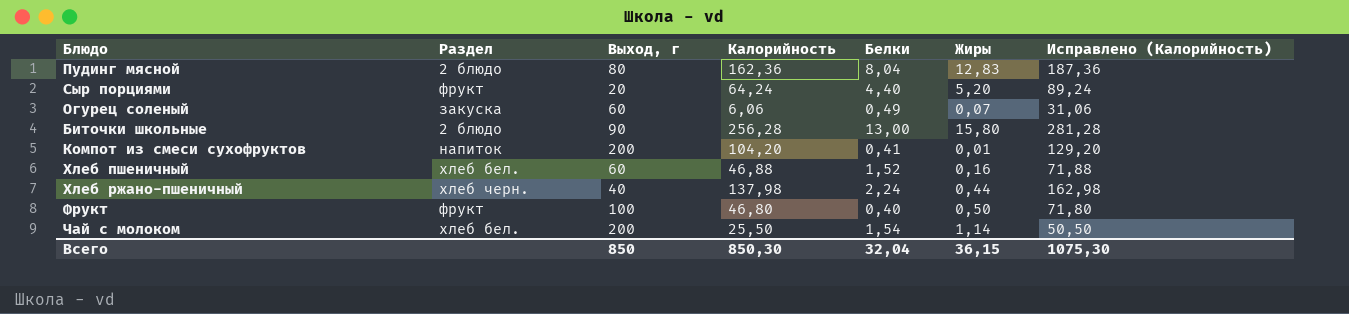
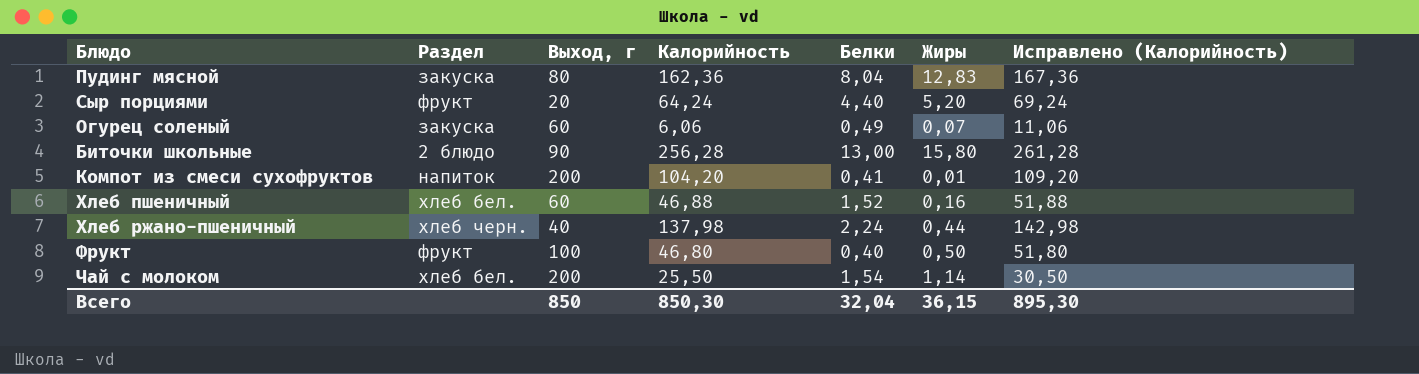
column Исправлено (Калорийность) | formula: [Калорийность] + 25 -> [Калорийность] + 5
Пудинг мясной | Раздел: 2 блюдо -> закуска
Всего | Исправлено (Калорийность): 1075,30 -> 895,30

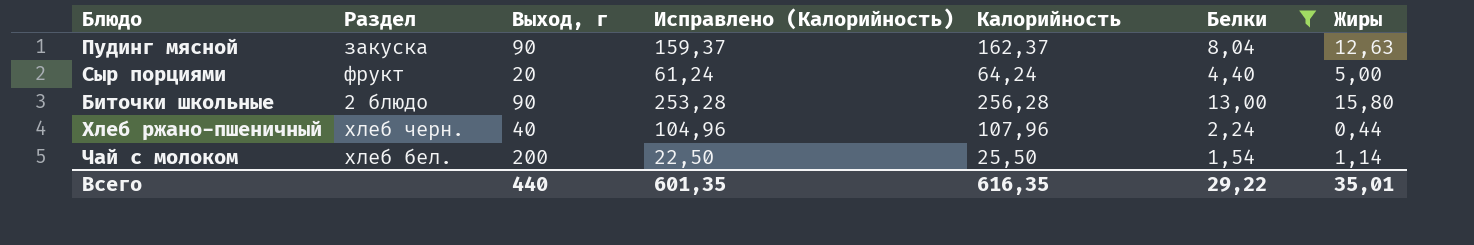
filter: none -> Белки >= 1,54
column Исправлено (Калорийность) | formula: [Калорийность] + 5 -> [Калорийность] - 3
column Исправлено (Калорийность) | position: 7 -> 4
Пудинг мясной | Выход, г: 80 -> 90
Пудинг мясной | Калорийность: 162,36 -> 162,37
Пудинг мясной | Жиры: 12,83 -> 12,63
Сыр порциями | Жиры: 5,20 -> 5,00
Хлеб ржано-пшеничный | Калорийность: 137,98 -> 107,96
Всего | Выход, г: 850 -> 440
Всего | Исправлено (Калорийность): 895,30 -> 601,35
Всего | Калорийность: 850,30 -> 616,35
Всего | Белки: 32,04 -> 29,22
Всего | Жиры: 36,15 -> 35,01

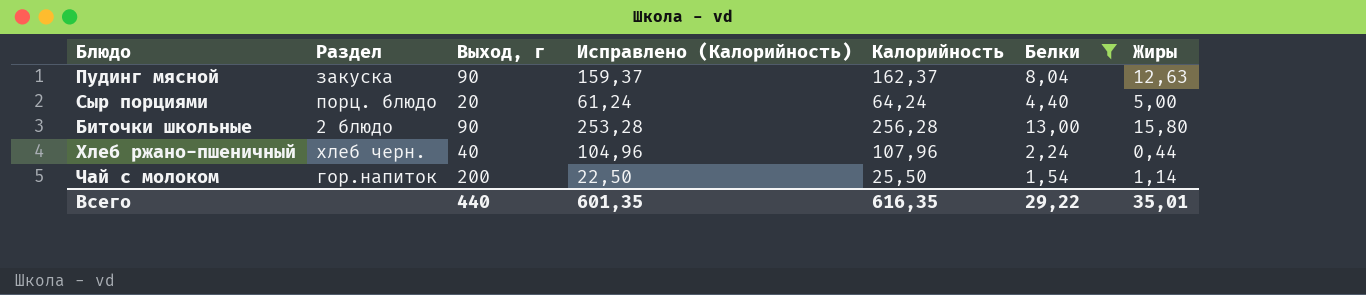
Сыр порциями | Раздел: фрукт -> порц. блюдо
Чай с молоком | Раздел: хлеб бел. -> гор.напиток

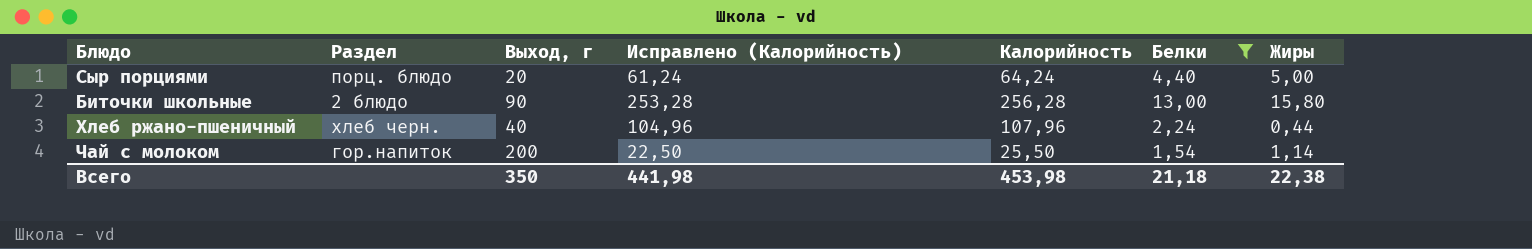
row Пудинг мясной: закуска | 90 | 159,37 | 162,37 | 8,04 | 12,63 -> none
Всего | Выход, г: 440 -> 350
Всего | Исправлено (Калорийность): 601,35 -> 441,98
Всего | Калорийность: 616,35 -> 453,98
Всего | Белки: 29,22 -> 21,18
Всего | Жиры: 35,01 -> 22,38

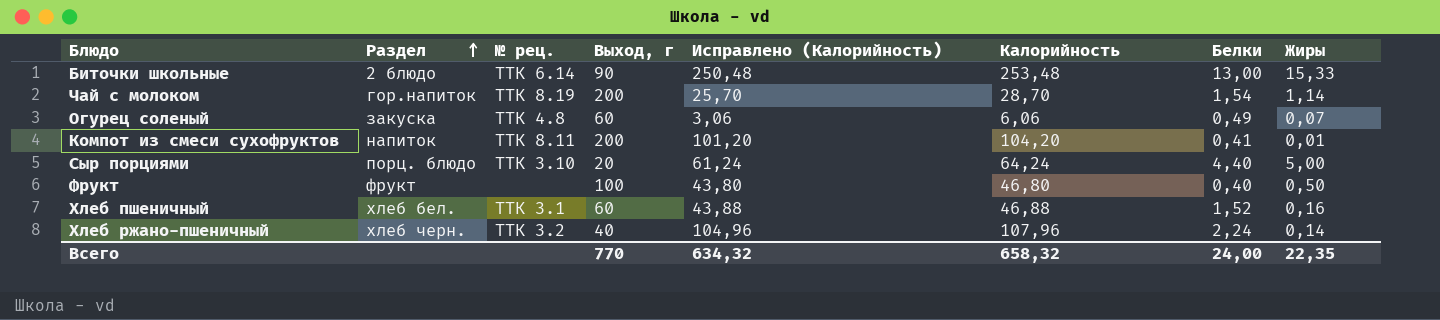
filter: Белки >= 1,54 -> none
row order: none -> Раздел ascending
column № рец. | position: none -> 3
Биточки школьные | Исправлено (Калорийность): 253,28 -> 250,48
Биточки школьные | Калорийность: 256,28 -> 253,48
Биточки школьные | Жиры: 15,80 -> 15,33
Чай с молоком | Исправлено (Калорийность): 22,50 -> 25,70
Чай с молоком | Калорийность: 25,50 -> 28,70
Хлеб ржано-пшеничный | Жиры: 0,44 -> 0,14
Всего | Выход, г: 350 -> 770
Всего | Исправлено (Калорийность): 441,98 -> 634,32
Всего | Калорийность: 453,98 -> 658,32
Всего | Белки: 21,18 -> 24,00
Всего | Жиры: 22,38 -> 22,35

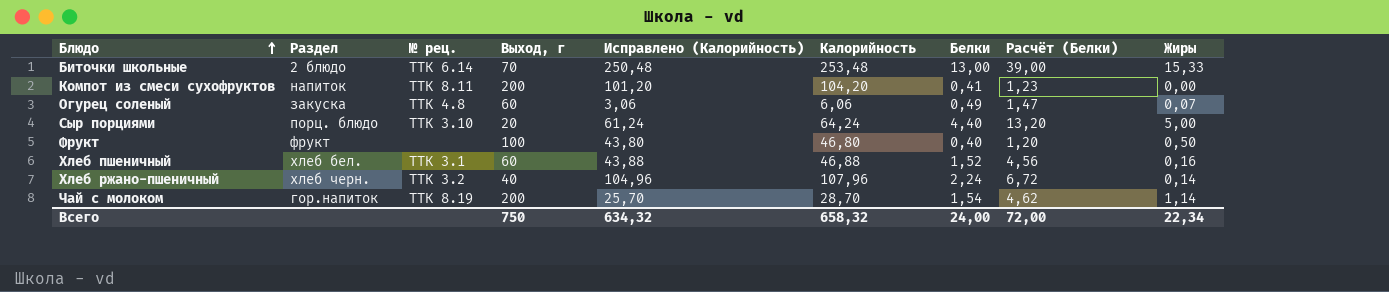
row order: Раздел ascending -> Блюдо ascending
column Расчёт (Белки) | formula: none -> [Белки] * 3
Биточки школьные | Выход, г: 90 -> 70
Компот из смеси сухофруктов | Жиры: 0,01 -> 0,00
Всего | Выход, г: 770 -> 750
Всего | Жиры: 22,35 -> 22,34

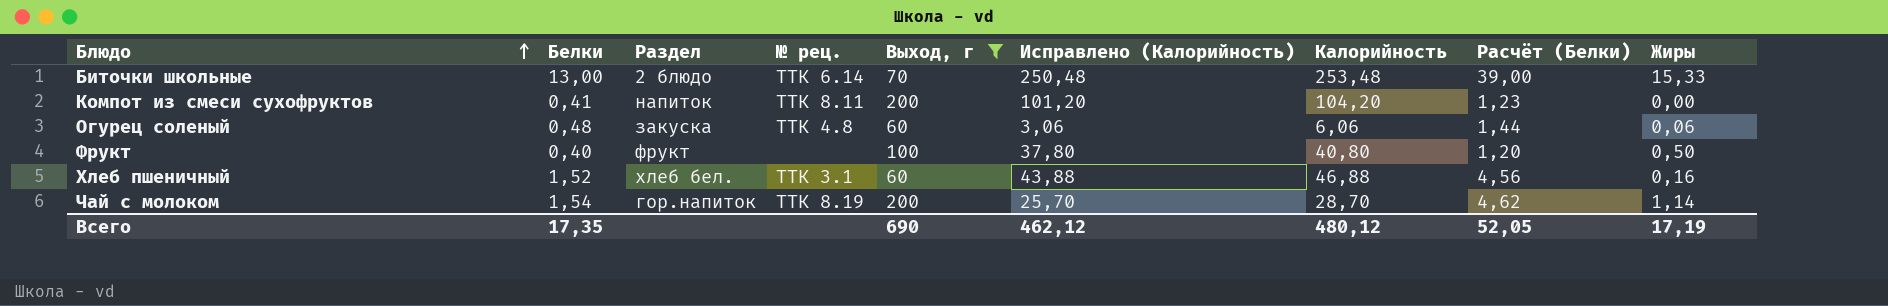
filter: none -> Выход, г >= 60
column Белки | position: 7 -> 2
Огурец соленый | Белки: 0,49 -> 0,48
Огурец соленый | Расчёт (Белки): 1,47 -> 1,44
Огурец соленый | Жиры: 0,07 -> 0,06
Фрукт | Исправлено (Калорийность): 43,80 -> 37,80
Фрукт | Калорийность: 46,80 -> 40,80
Всего | Белки: 24,00 -> 17,35
Всего | Выход, г: 750 -> 690
Всего | Исправлено (Калорийность): 634,32 -> 462,12
Всего | Калорийность: 658,32 -> 480,12
Всего | Расчёт (Белки): 72,00 -> 52,05
Всего | Жиры: 22,34 -> 17,19

